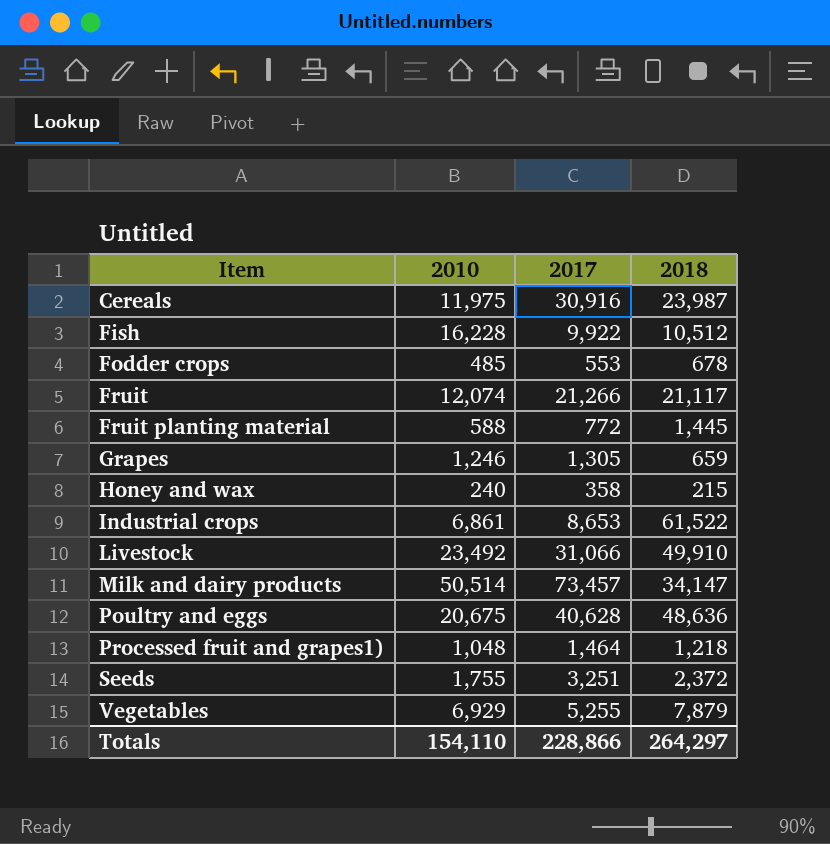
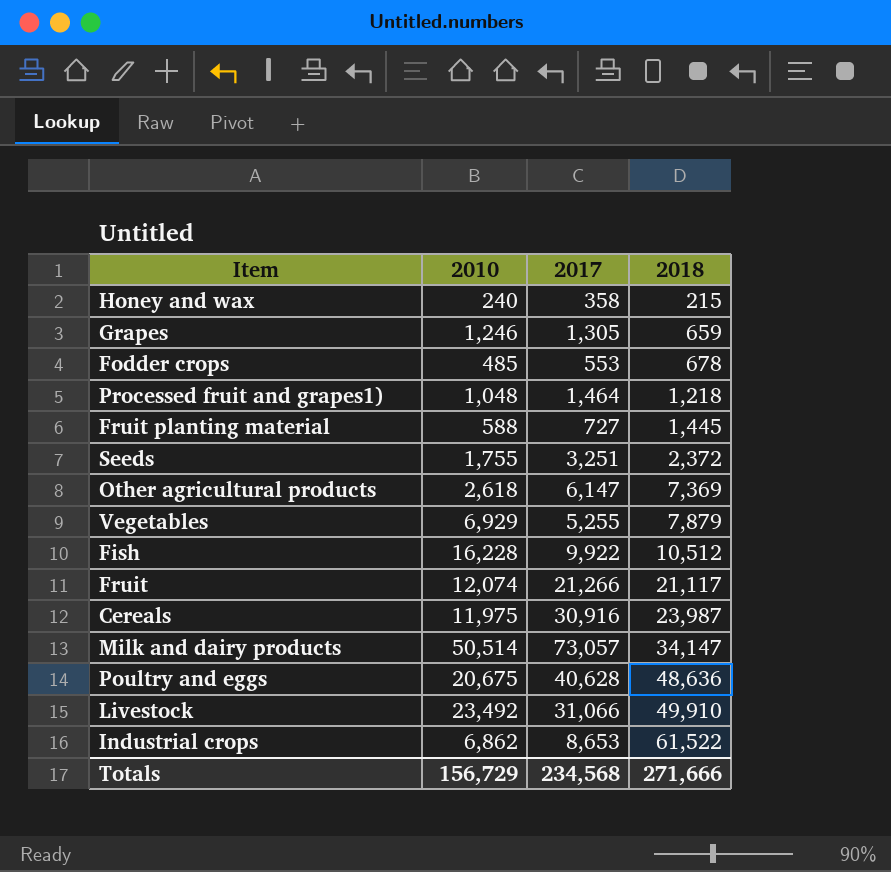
row order: Item ascending -> 2018 ascending
Fruit planting material | 2017: 772 -> 727
row Other agricultural products: none -> 2,618 | 6,147 | 7,369
Milk and dairy products | 2017: 73,457 -> 73,057
Industrial crops | 2010: 6,861 -> 6,862
Totals | 2010: 154,110 -> 156,729
Totals | 2017: 228,866 -> 234,568
Totals | 2018: 264,297 -> 271,666

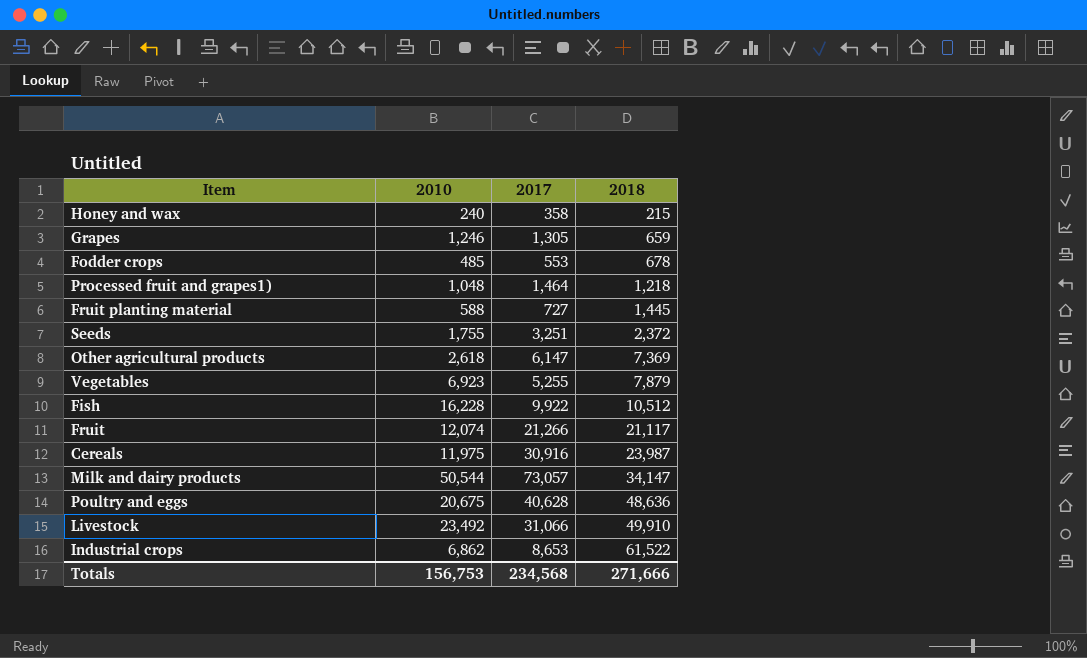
Vegetables | 2010: 6,929 -> 6,923
Milk and dairy products | 2010: 50,514 -> 50,544
Totals | 2010: 156,729 -> 156,753

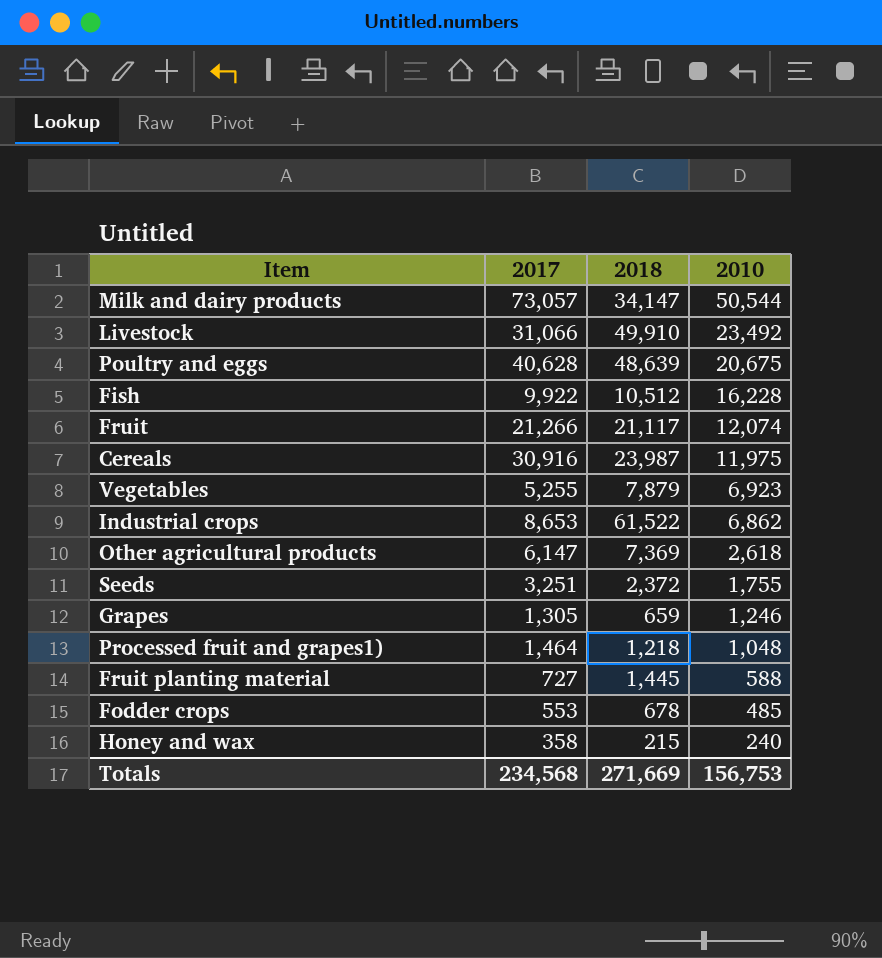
row order: 2018 ascending -> 2010 descending
column 2010 | position: 2 -> 4
Poultry and eggs | 2018: 48,636 -> 48,639
Totals | 2018: 271,666 -> 271,669

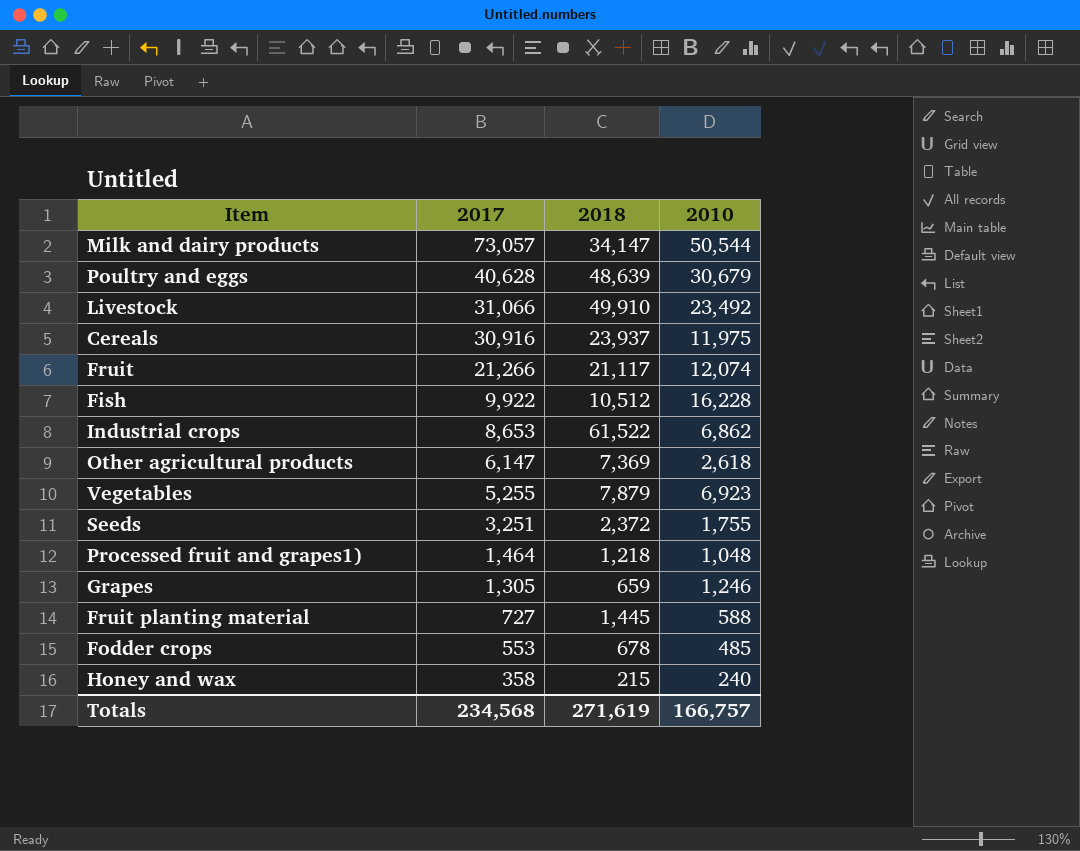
row order: 2010 descending -> 2017 descending
Poultry and eggs | 2010: 20,675 -> 30,679
Cereals | 2018: 23,987 -> 23,937
Totals | 2018: 271,669 -> 271,619
Totals | 2010: 156,753 -> 166,757

